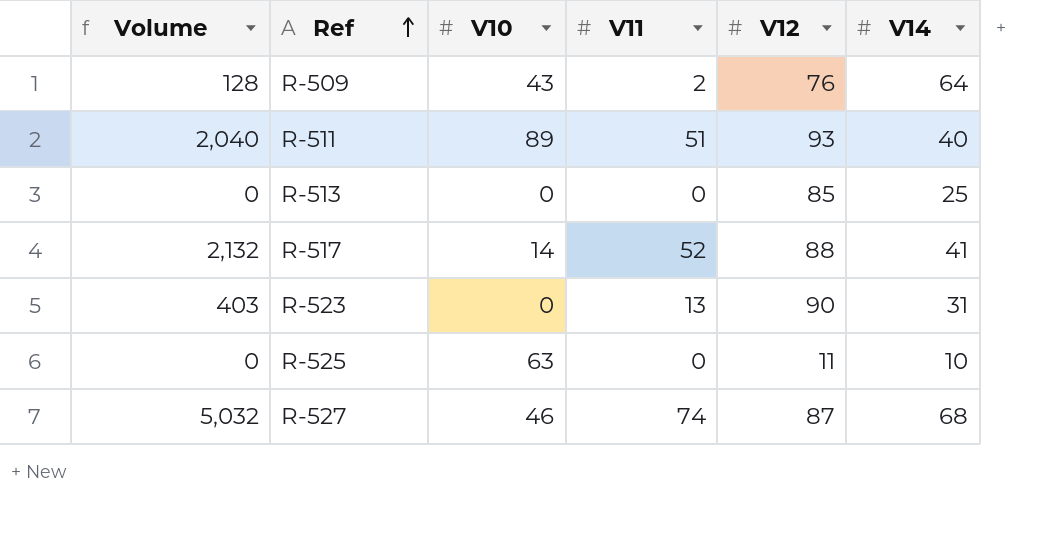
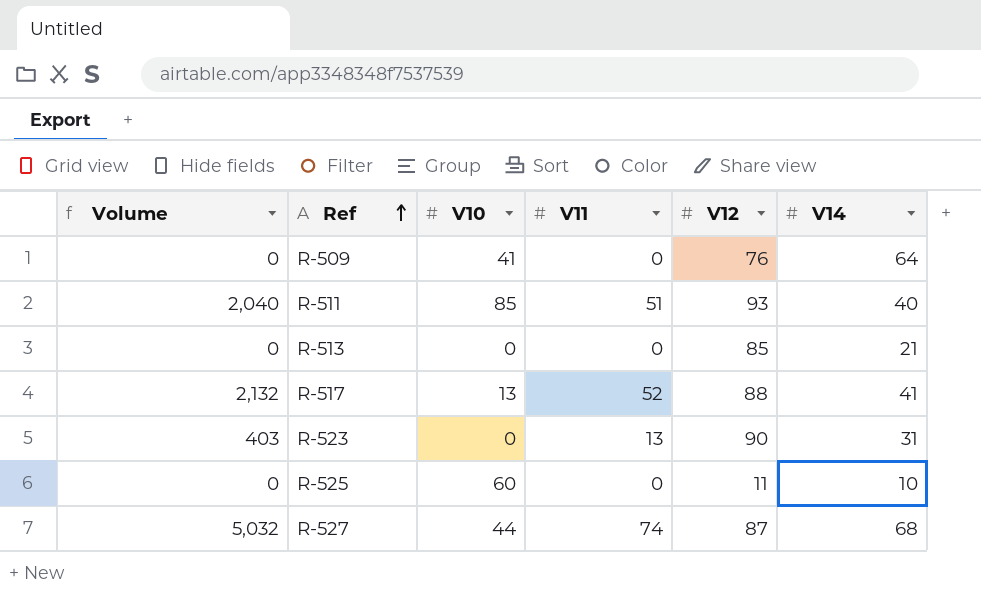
R-509 | Volume: 128 -> 0
R-509 | V10: 43 -> 41
R-509 | V11: 2 -> 0
R-511 | V10: 89 -> 85
R-513 | V14: 25 -> 21
R-517 | V10: 14 -> 13
R-525 | V10: 63 -> 60
R-527 | V10: 46 -> 44

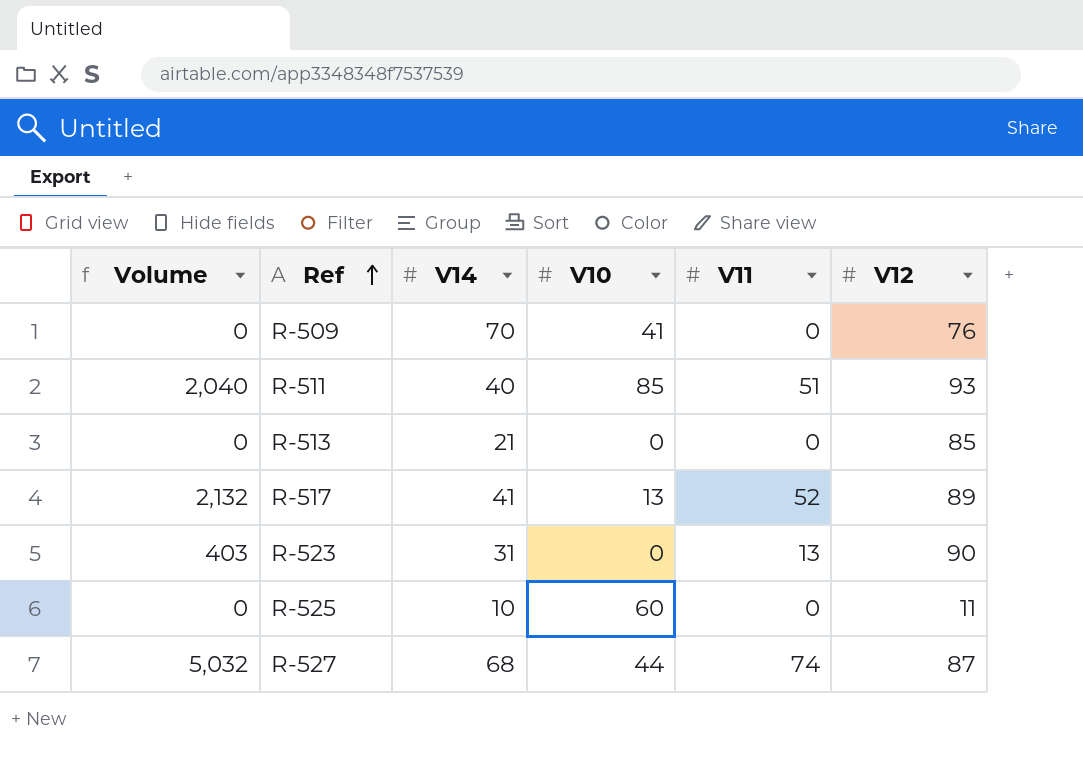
column V14 | position: 6 -> 3
R-509 | V14: 64 -> 70
R-517 | V12: 88 -> 89

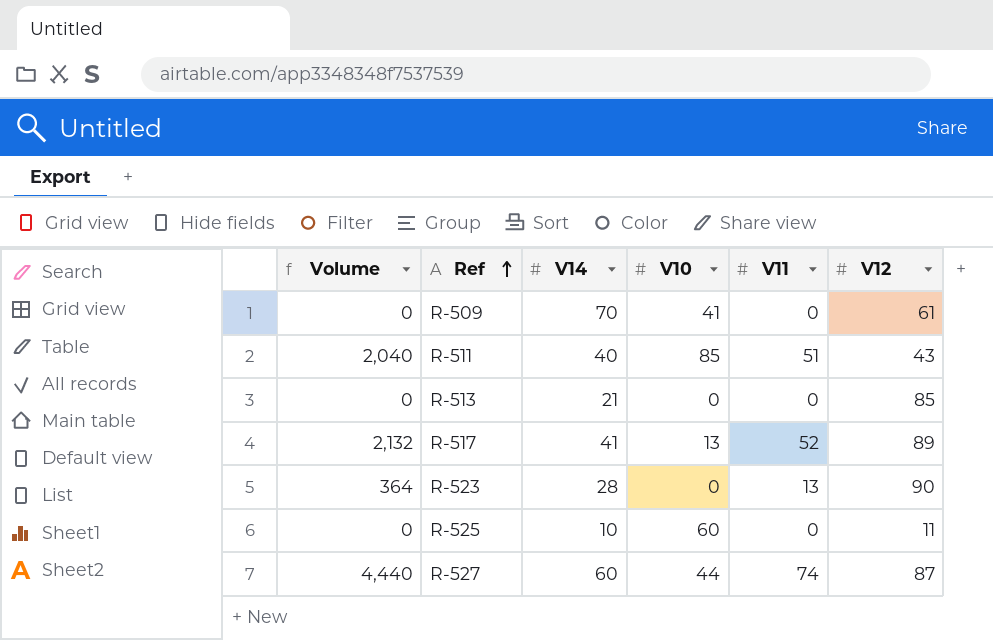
R-509 | V12: 76 -> 61
R-511 | V12: 93 -> 43
R-523 | Volume: 403 -> 364
R-523 | V14: 31 -> 28
R-527 | Volume: 5,032 -> 4,440
R-527 | V14: 68 -> 60

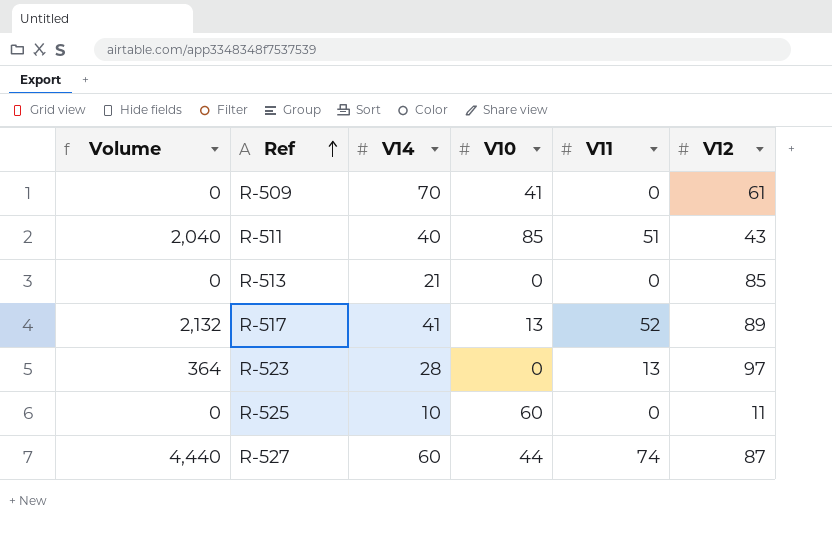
R-523 | V12: 90 -> 97

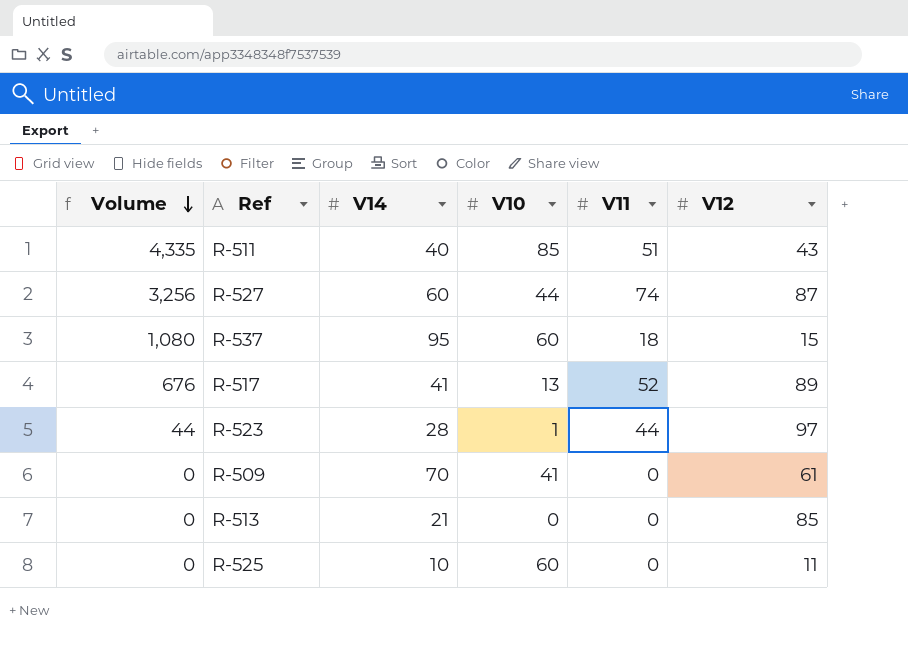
row order: Ref ascending -> Volume descending
column Volume | formula: [V14] * [V11] -> [V10] * [V11]
row R-537: none -> 1,080 | 95 | 60 | 18 | 15
R-523 | V10: 0 -> 1
R-523 | V11: 13 -> 44

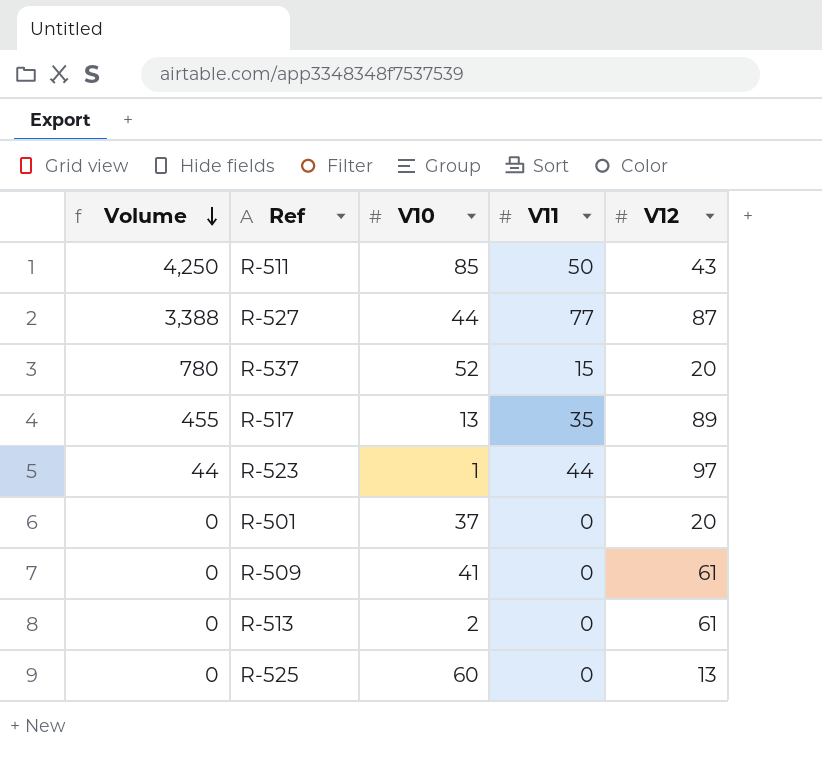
column V14 | position: 3 -> none
R-511 | Volume: 4,335 -> 4,250
R-511 | V11: 51 -> 50
R-527 | Volume: 3,256 -> 3,388
R-527 | V11: 74 -> 77
R-537 | Volume: 1,080 -> 780
R-537 | V10: 60 -> 52
R-537 | V11: 18 -> 15
R-537 | V12: 15 -> 20
R-517 | Volume: 676 -> 455
R-517 | V11: 52 -> 35
row R-501: none -> 0 | 37 | 0 | 20
R-513 | V10: 0 -> 2
R-513 | V12: 85 -> 61
R-525 | V12: 11 -> 13

